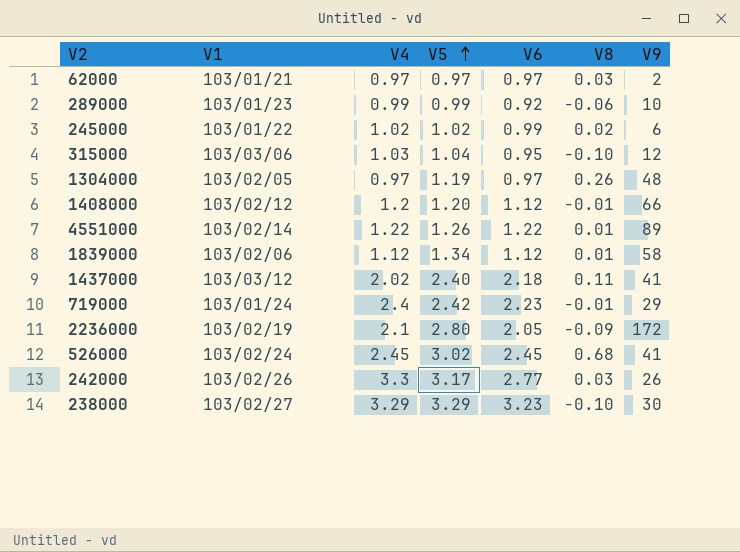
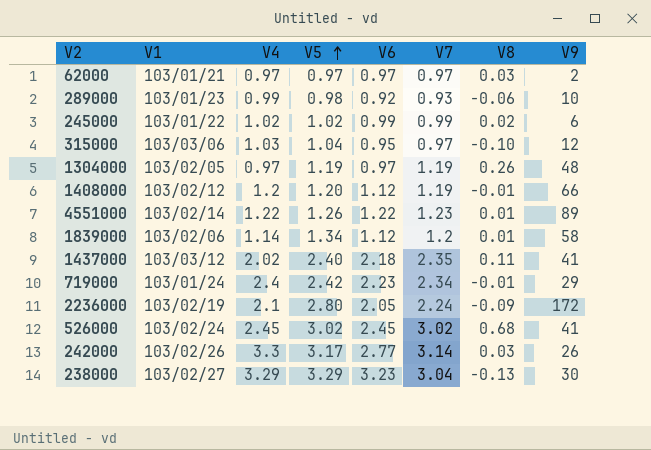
column V7 | position: none -> 6
289000 | V5: 0.99 -> 0.98
1839000 | V4: 1.12 -> 1.14
238000 | V8: -0.10 -> -0.13

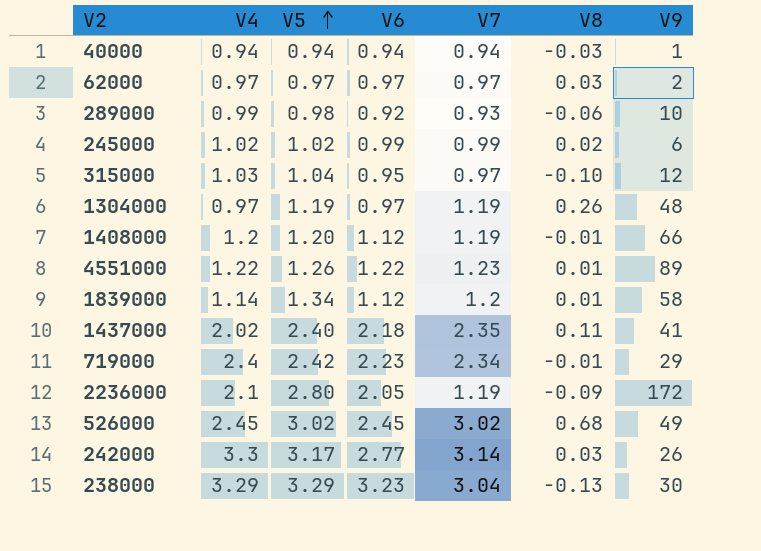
column V1 | position: 2 -> none
row 40000: none -> 0.94 | 0.94 | 0.94 | 0.94 | -0.03 | 1
2236000 | V7: 2.24 -> 1.19
526000 | V9: 41 -> 49

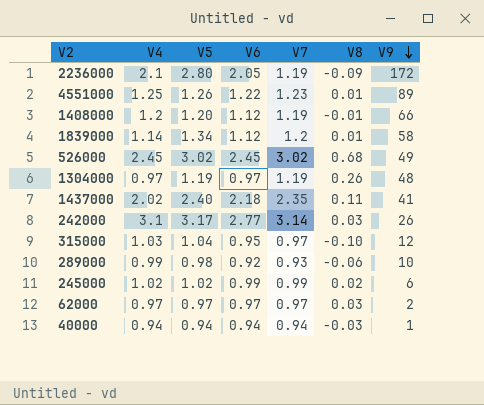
row order: V5 ascending -> V9 descending
row 719000: 2.4 | 2.42 | 2.23 | 2.34 | -0.01 | 29 -> none
row 238000: 3.29 | 3.29 | 3.23 | 3.04 | -0.13 | 30 -> none
4551000 | V4: 1.22 -> 1.25
242000 | V4: 3.3 -> 3.1

